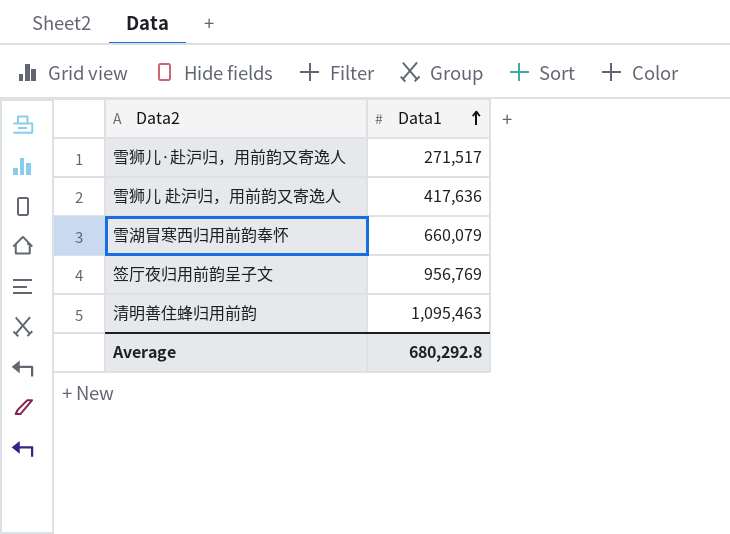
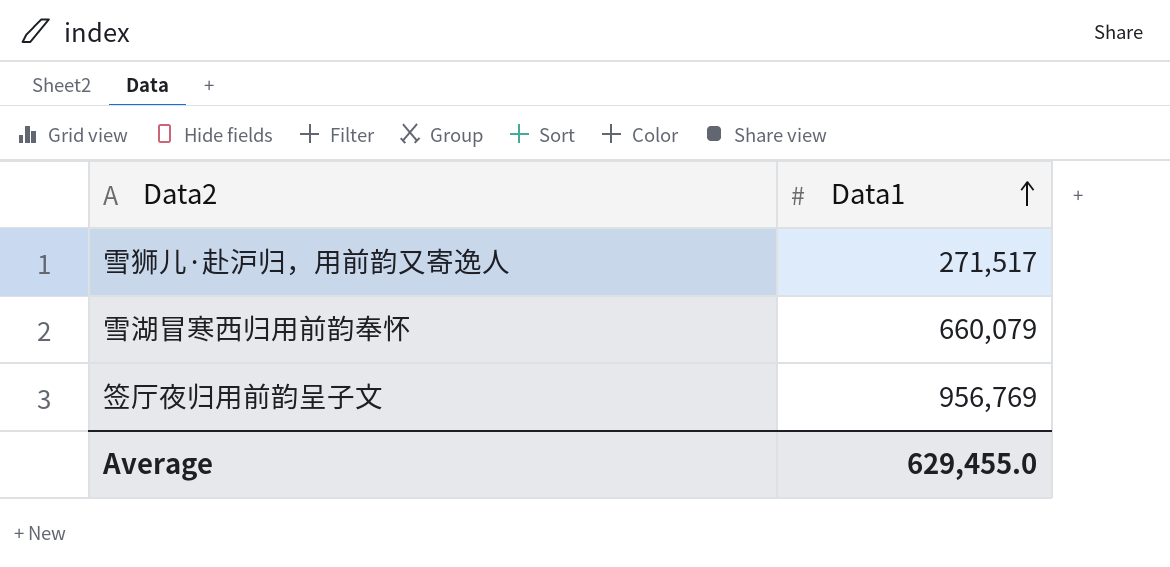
row 雪狮儿 赴沪归，用前韵又寄逸人: 417,636 -> none
row 清明善住蜂归用前韵: 1,095,463 -> none
Average | Data1: 680,292.8 -> 629,455.0

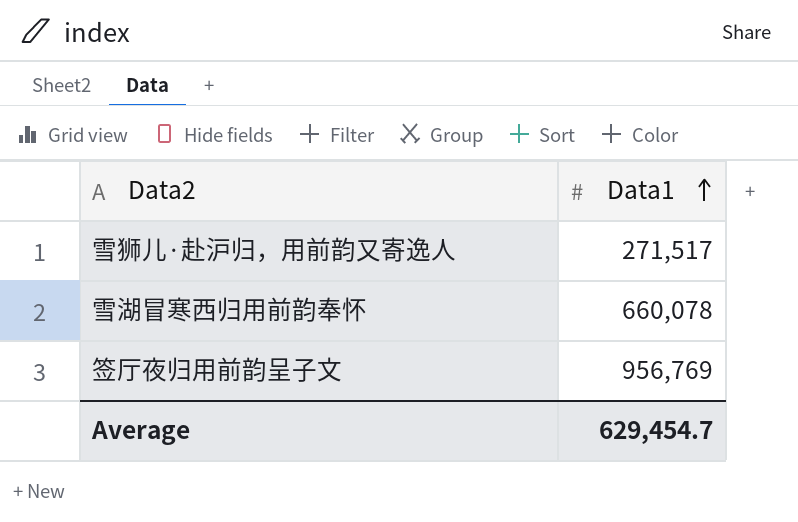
雪湖冒寒西归用前韵奉怀 | Data1: 660,079 -> 660,078
Average | Data1: 629,455.0 -> 629,454.7

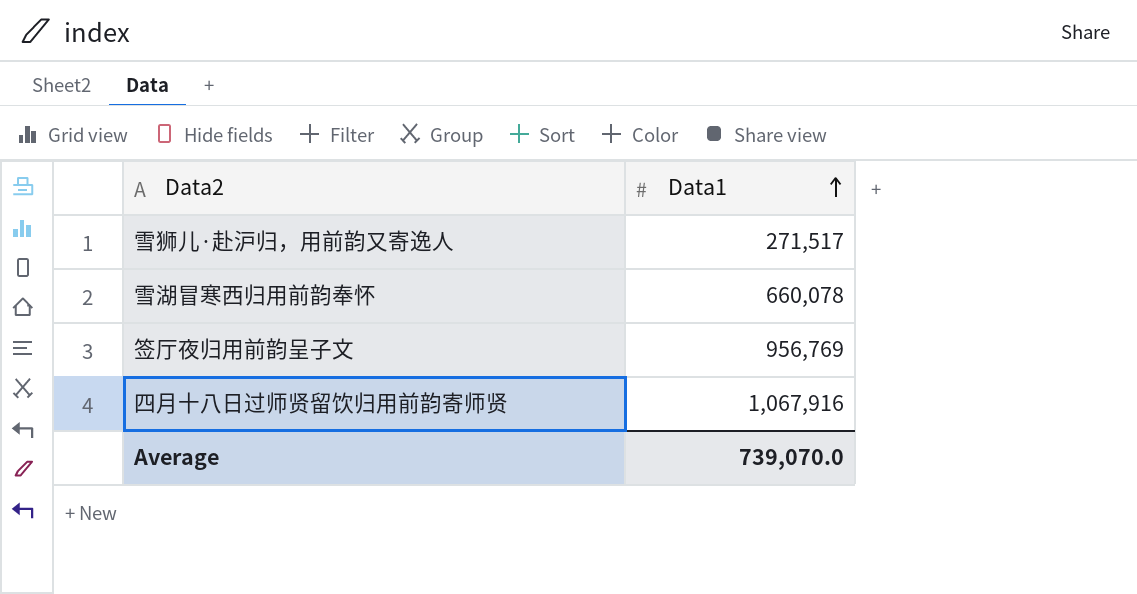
row 四月十八日过师贤留饮归用前韵寄师贤: none -> 1,067,916
Average | Data1: 629,454.7 -> 739,070.0

